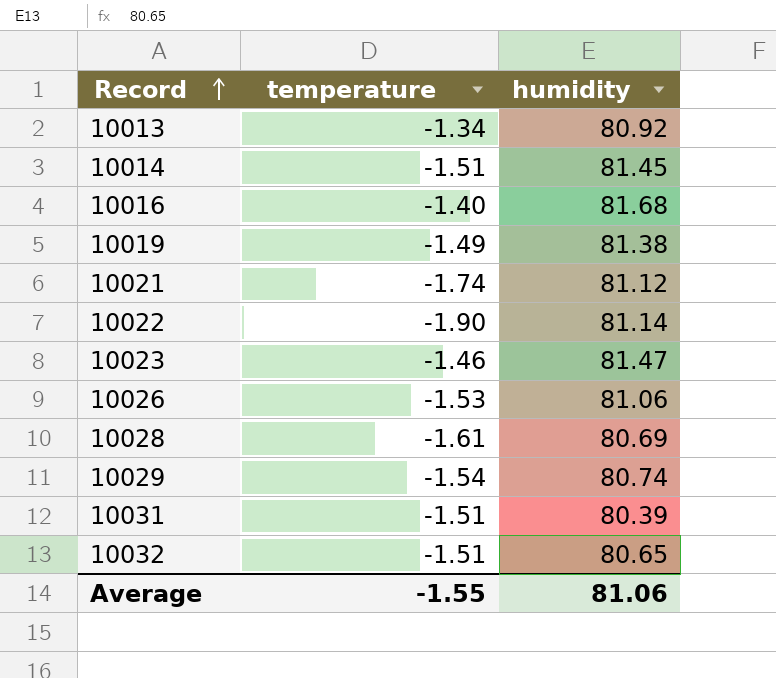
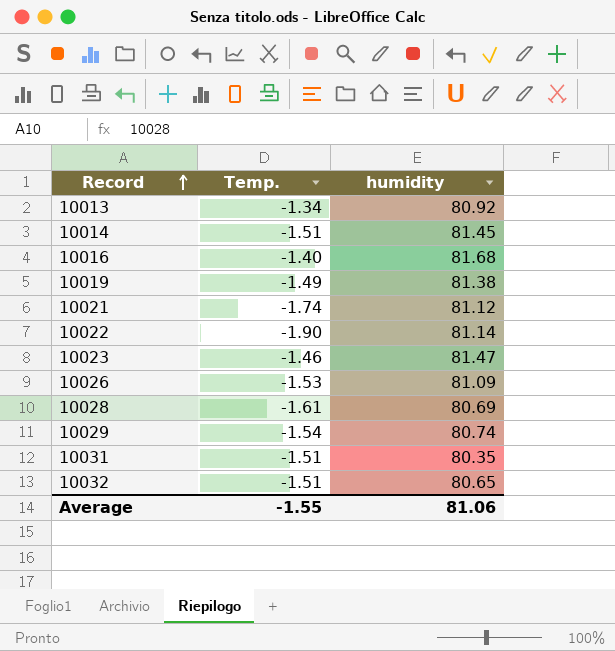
column name: temperature -> Temp.
10026 | humidity: 81.06 -> 81.09
10031 | humidity: 80.39 -> 80.35

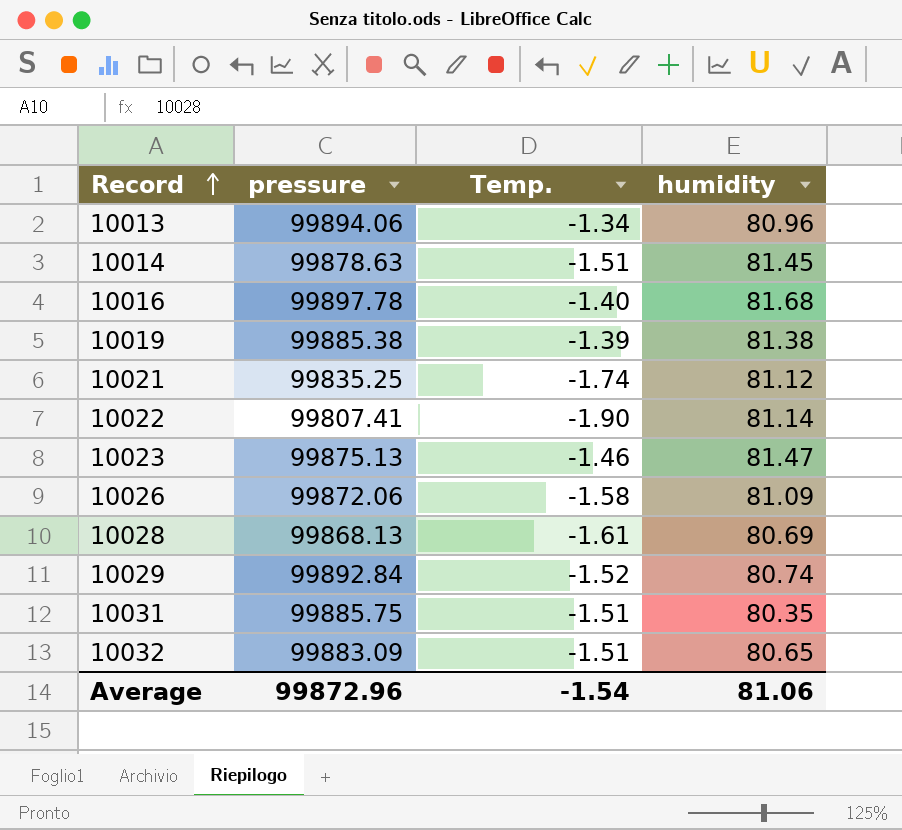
column pressure | position: none -> 2
10013 | humidity: 80.92 -> 80.96
10019 | Temp.: -1.49 -> -1.39
10026 | Temp.: -1.53 -> -1.58
10029 | Temp.: -1.54 -> -1.52
Average | Temp.: -1.55 -> -1.54

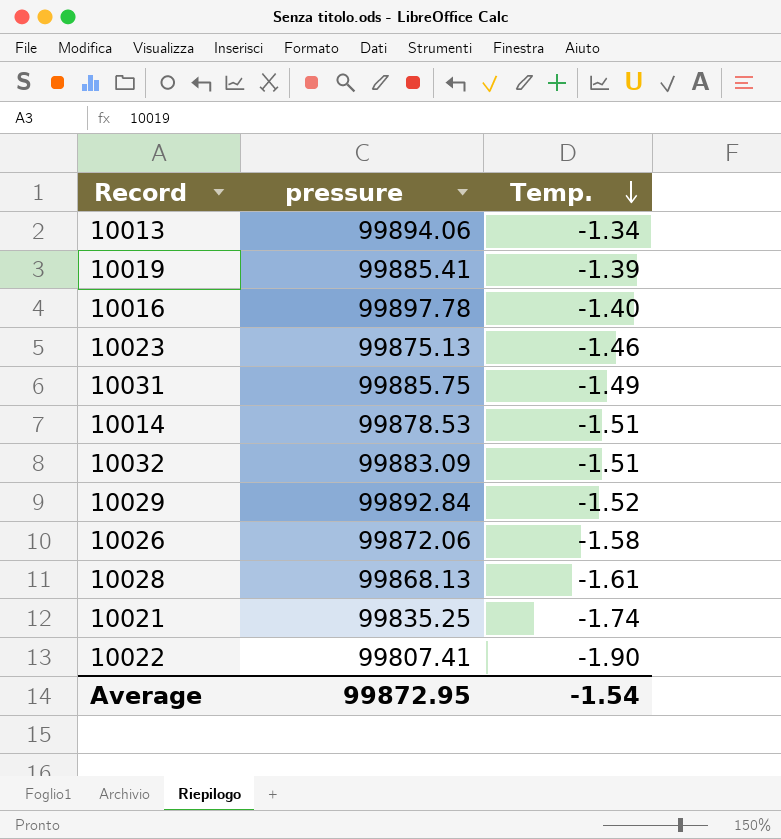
row order: Record ascending -> Temp. descending
column humidity | position: 4 -> none
10019 | pressure: 99885.38 -> 99885.41
10031 | Temp.: -1.51 -> -1.49
10014 | pressure: 99878.63 -> 99878.53
Average | pressure: 99872.96 -> 99872.95

